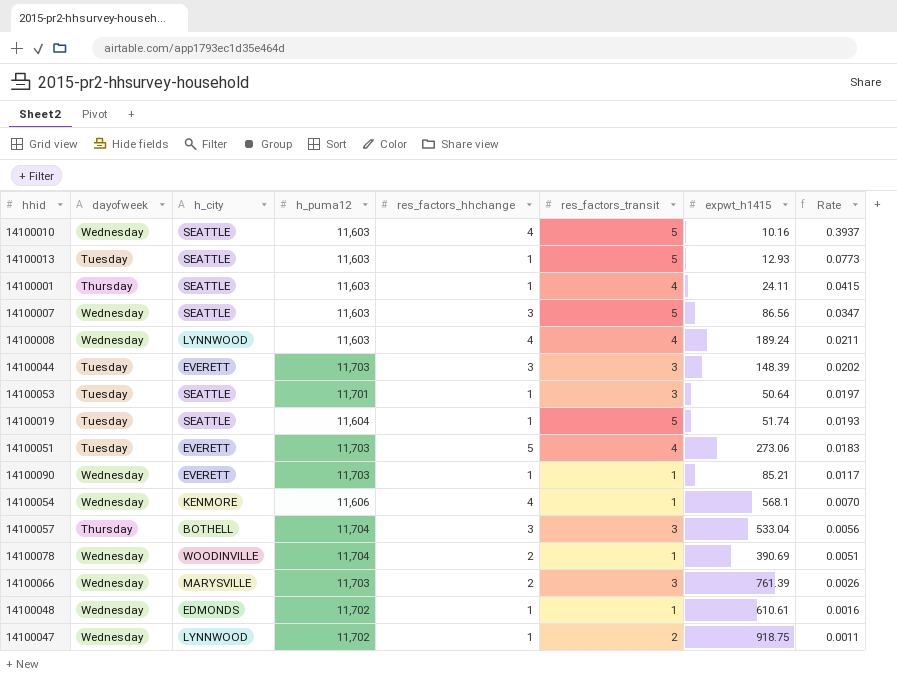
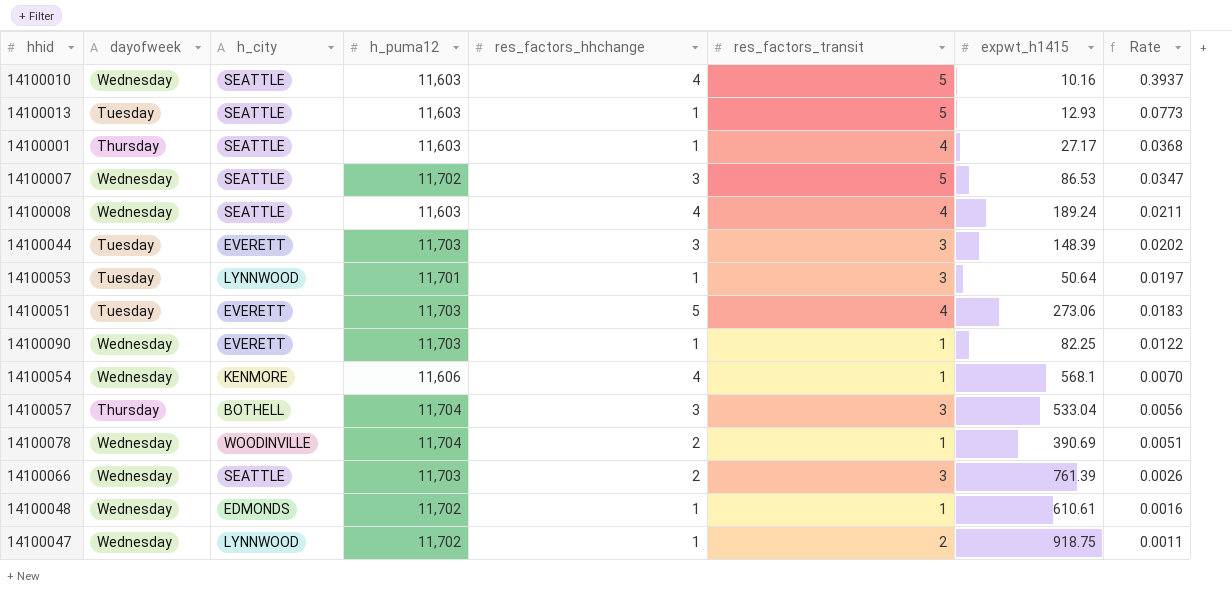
row 14100019: Tuesday | SEATTLE | 11,604 | 1 | 5 | 51.74 | 0.0193 -> none
14100001 | expwt_h1415: 24.11 -> 27.17
14100001 | Rate: 0.0415 -> 0.0368
14100007 | h_puma12: 11,603 -> 11,702
14100007 | expwt_h1415: 86.56 -> 86.53
14100008 | h_city: LYNNWOOD -> SEATTLE
14100053 | h_city: SEATTLE -> LYNNWOOD
14100090 | expwt_h1415: 85.21 -> 82.25
14100090 | Rate: 0.0117 -> 0.0122
14100066 | h_city: MARYSVILLE -> SEATTLE

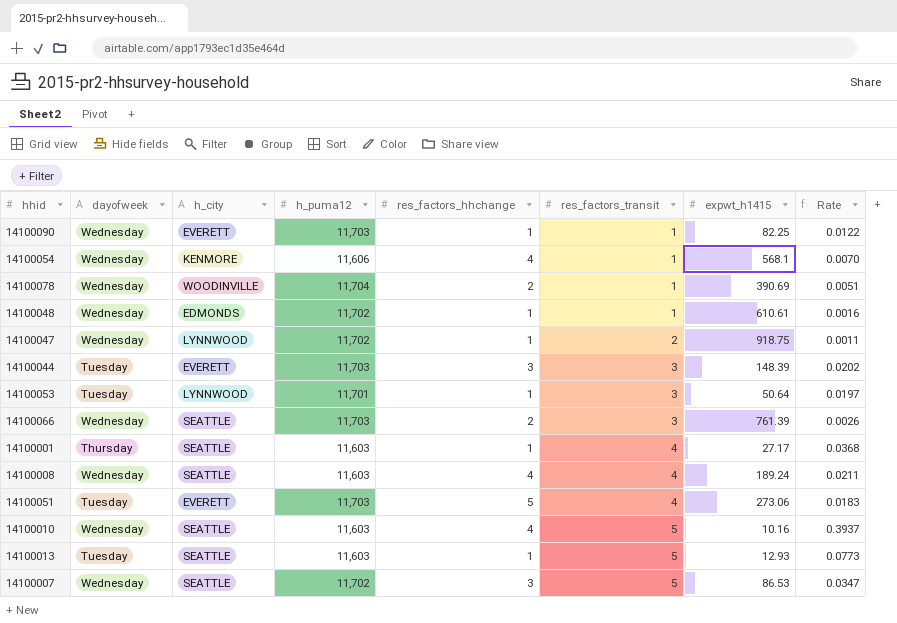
row order: Rate descending -> res_factors_transit ascending
row 14100057: Thursday | BOTHELL | 11,704 | 3 | 3 | 533.04 | 0.0056 -> none

